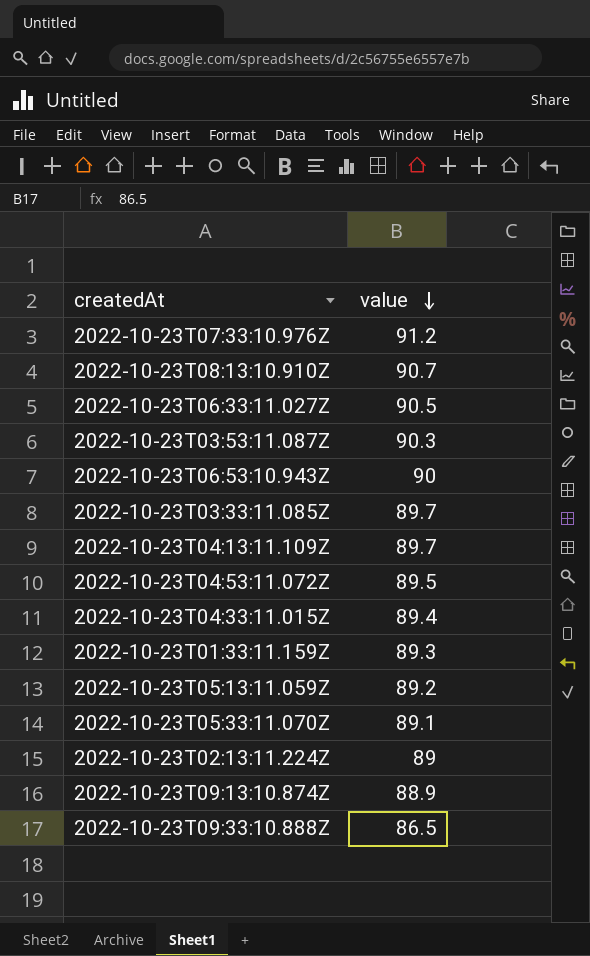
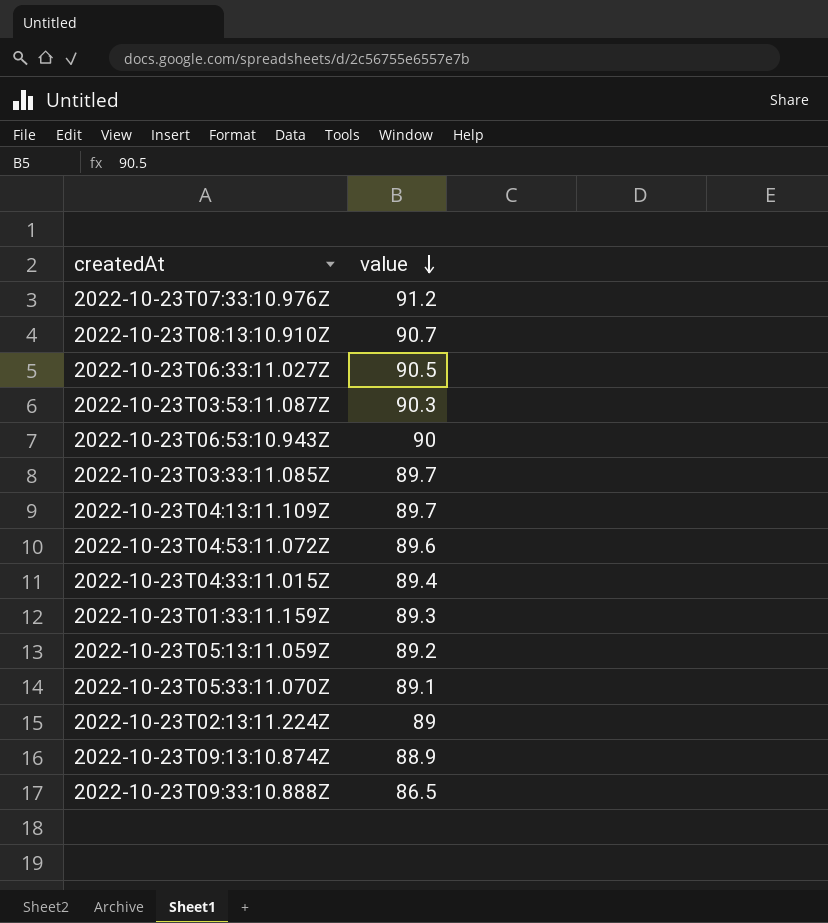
2022-10-23T04:53:11.072Z | value: 89.5 -> 89.6

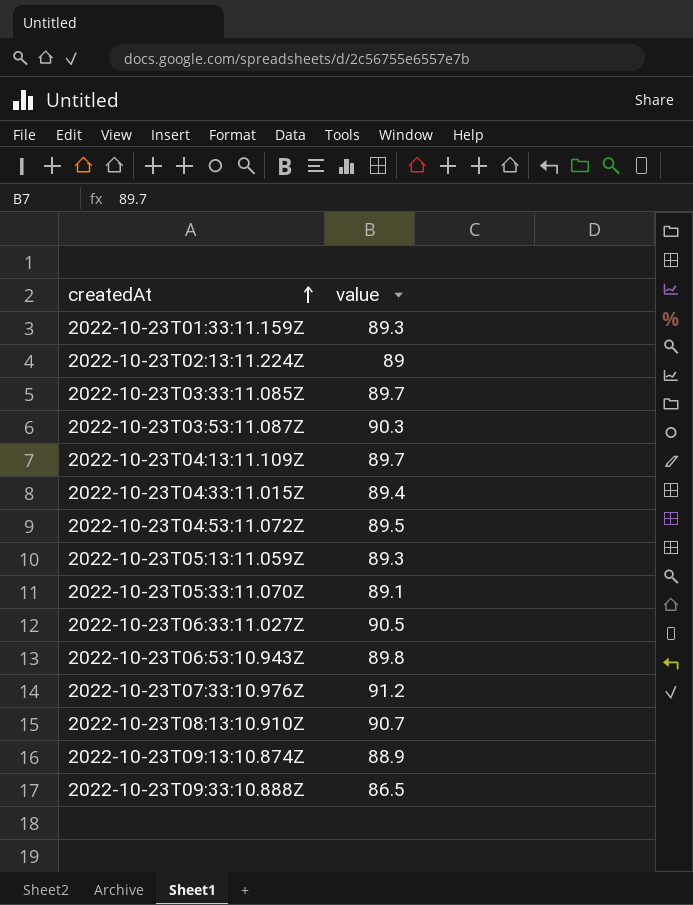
row order: value descending -> createdAt ascending
2022-10-23T04:53:11.072Z | value: 89.6 -> 89.5
2022-10-23T05:13:11.059Z | value: 89.2 -> 89.3
2022-10-23T06:53:10.943Z | value: 90 -> 89.8

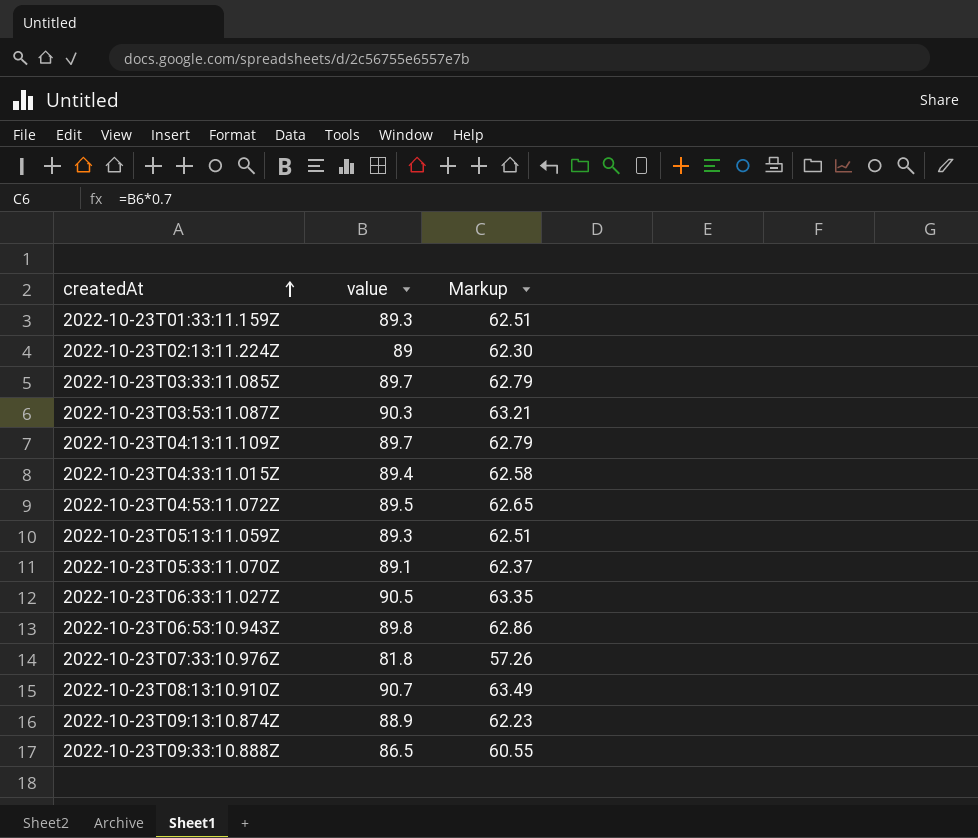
column Markup | formula: none -> [value] * 0.7
2022-10-23T07:33:10.976Z | value: 91.2 -> 81.8

